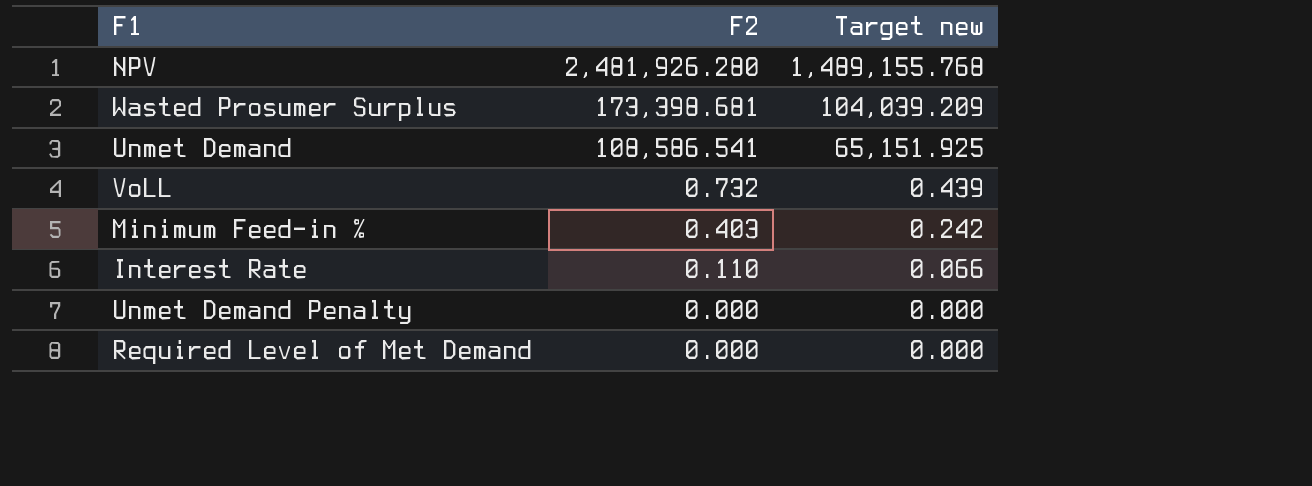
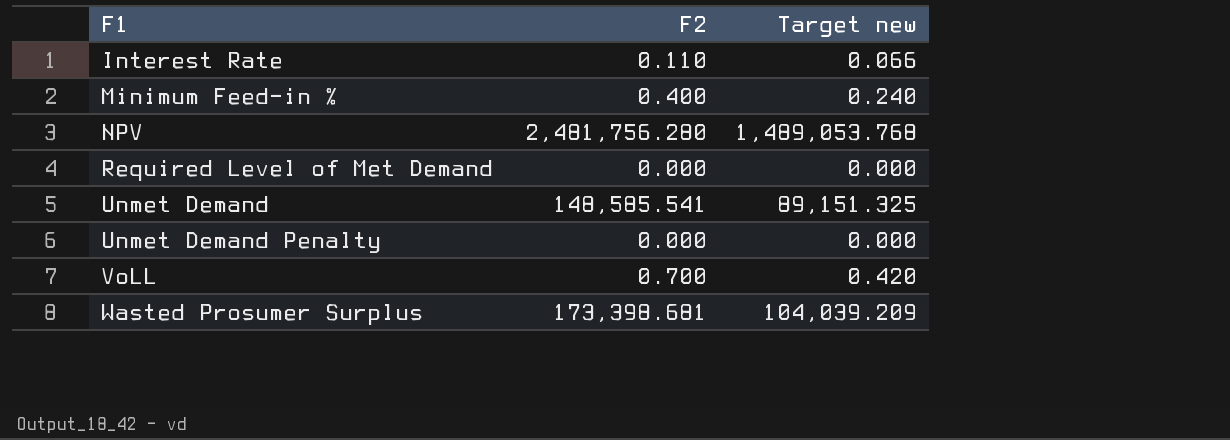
row order: F2 descending -> F1 ascending
Minimum Feed-in % | F2: 0.403 -> 0.400
Minimum Feed-in % | Target new: 0.242 -> 0.240
NPV | F2: 2,481,926.280 -> 2,481,756.280
NPV | Target new: 1,489,155.768 -> 1,489,053.768
Unmet Demand | F2: 108,586.541 -> 148,585.541
Unmet Demand | Target new: 65,151.925 -> 89,151.325
VoLL | F2: 0.732 -> 0.700
VoLL | Target new: 0.439 -> 0.420

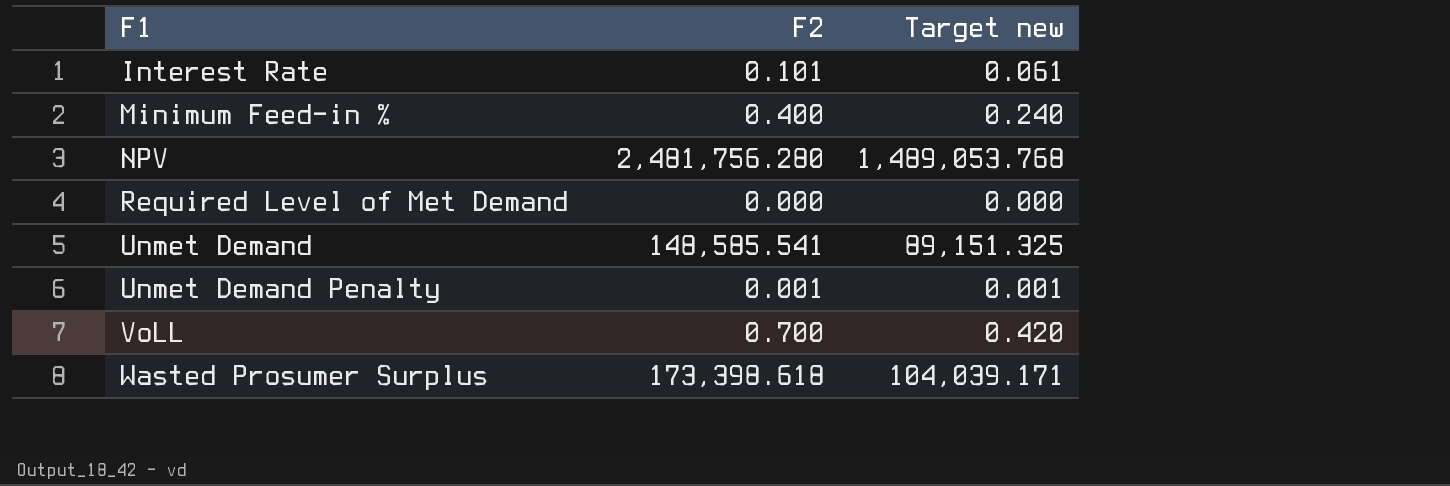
Interest Rate | F2: 0.110 -> 0.101
Interest Rate | Target new: 0.066 -> 0.061
Unmet Demand Penalty | F2: 0.000 -> 0.001
Unmet Demand Penalty | Target new: 0.000 -> 0.001
Wasted Prosumer Surplus | F2: 173,398.681 -> 173,398.618
Wasted Prosumer Surplus | Target new: 104,039.209 -> 104,039.171

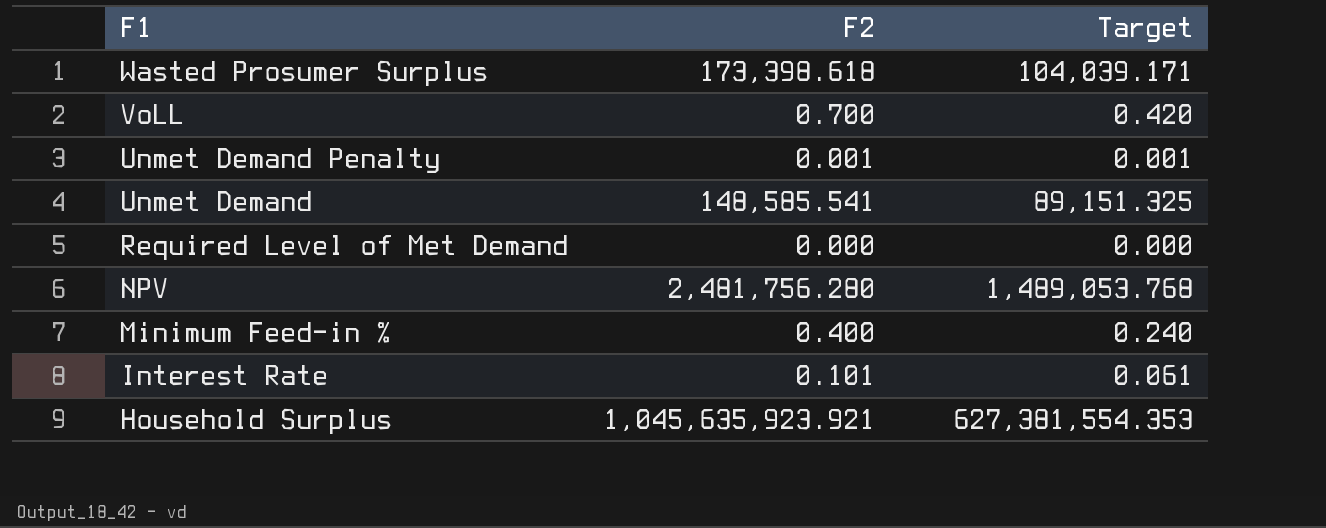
row order: F1 ascending -> F1 descending
column name: Target new -> Target
row Household Surplus: none -> 1,045,635,923.921 | 627,381,554.353

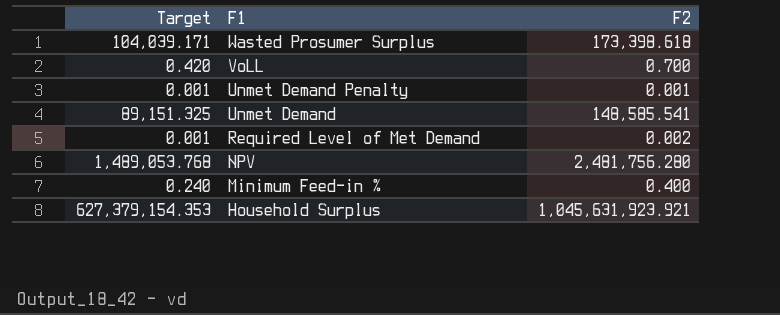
column Target | position: 3 -> 1
row Interest Rate: 0.101 | 0.061 -> none
Required Level of Met Demand | Target: 0.000 -> 0.001
Required Level of Met Demand | F2: 0.000 -> 0.002
Household Surplus | Target: 627,381,554.353 -> 627,379,154.353
Household Surplus | F2: 1,045,635,923.921 -> 1,045,631,923.921

